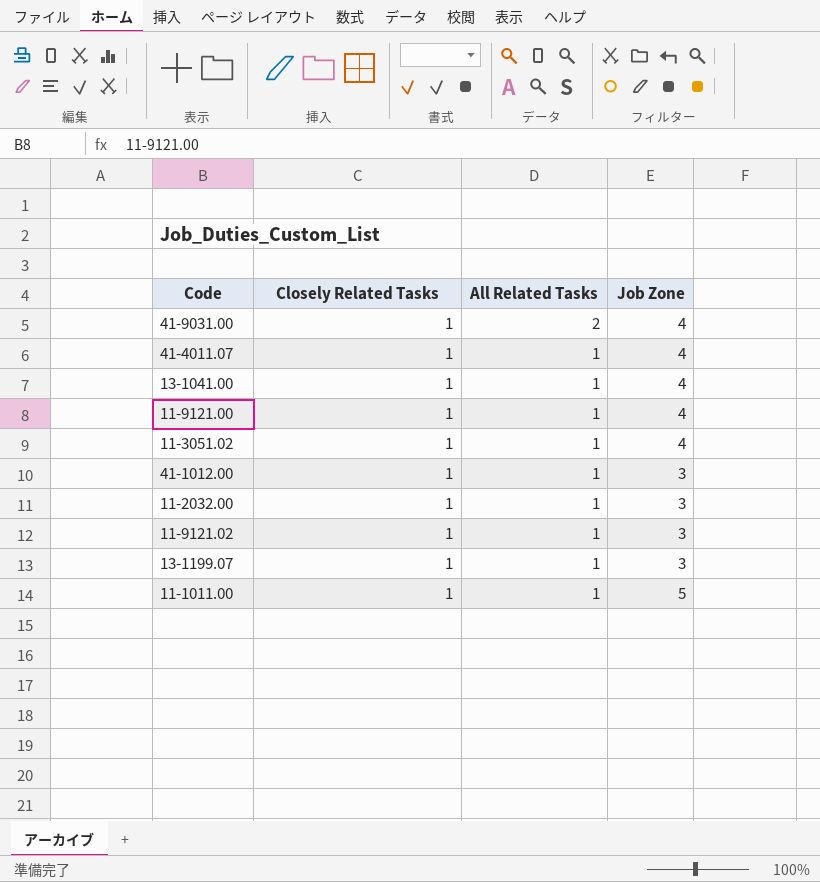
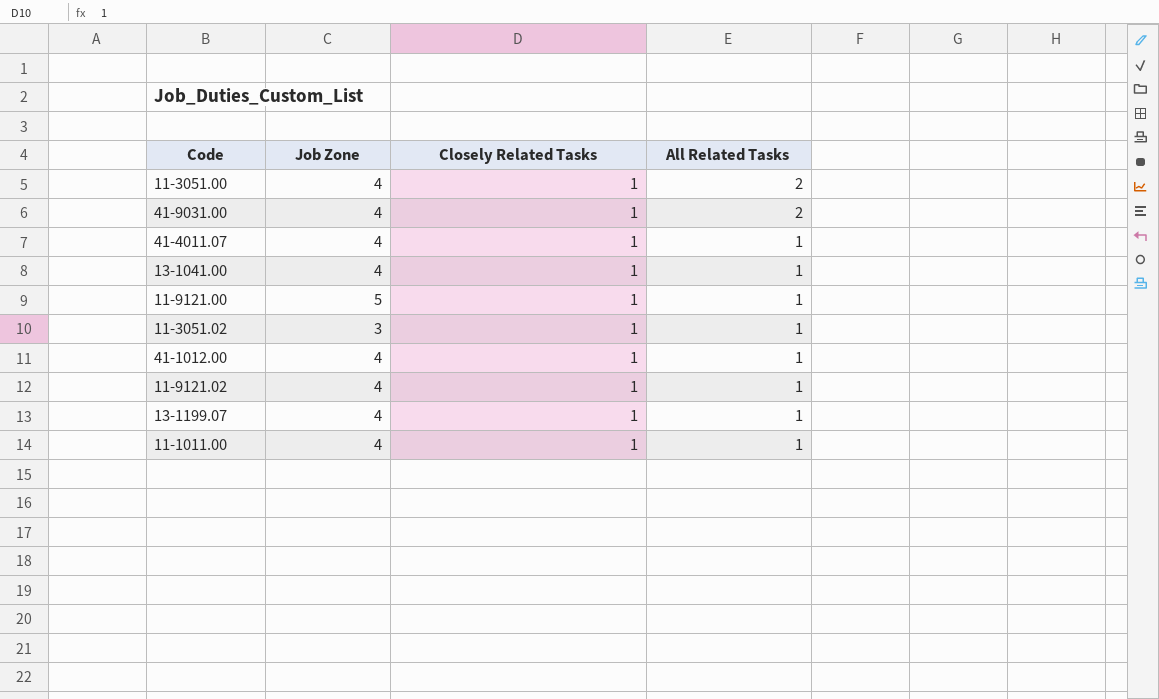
column Job Zone | position: 4 -> 2
row 11-2032.00: 1 | 1 | 3 -> none
row 11-3051.00: none -> 4 | 1 | 2
11-9121.00 | Job Zone: 4 -> 5
11-3051.02 | Job Zone: 4 -> 3
41-1012.00 | Job Zone: 3 -> 4
11-9121.02 | Job Zone: 3 -> 4
13-1199.07 | Job Zone: 3 -> 4
11-1011.00 | Job Zone: 5 -> 4

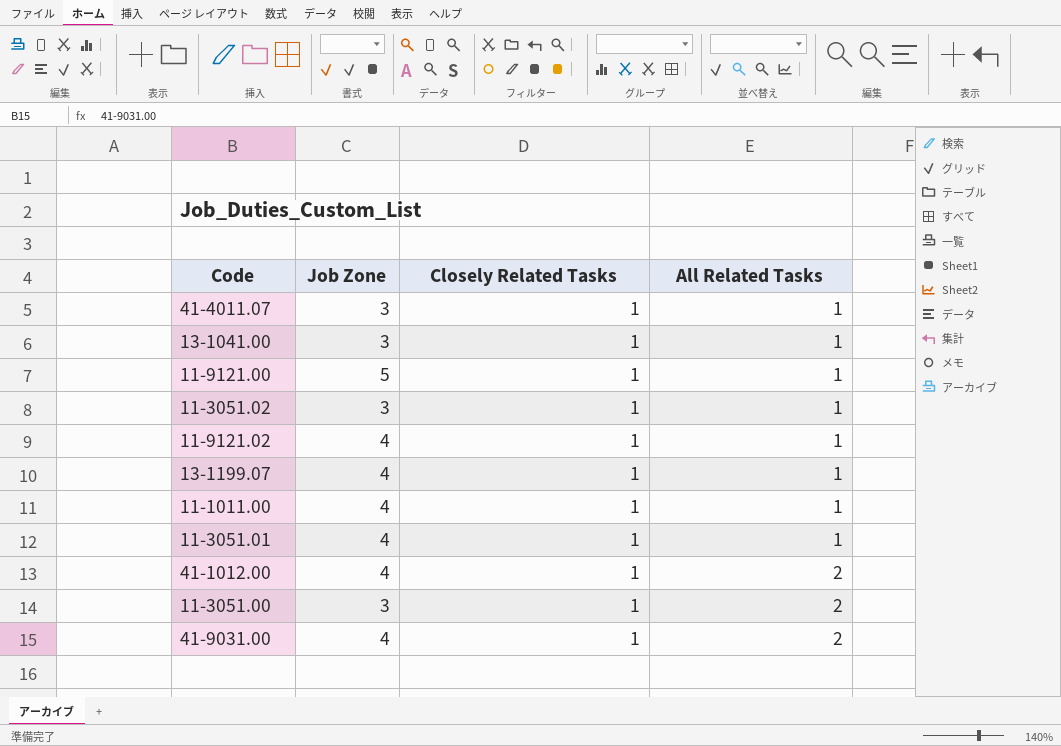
row order: All Related Tasks descending -> All Related Tasks ascending
41-4011.07 | Job Zone: 4 -> 3
13-1041.00 | Job Zone: 4 -> 3
row 11-3051.01: none -> 4 | 1 | 1
41-1012.00 | All Related Tasks: 1 -> 2
11-3051.00 | Job Zone: 4 -> 3

